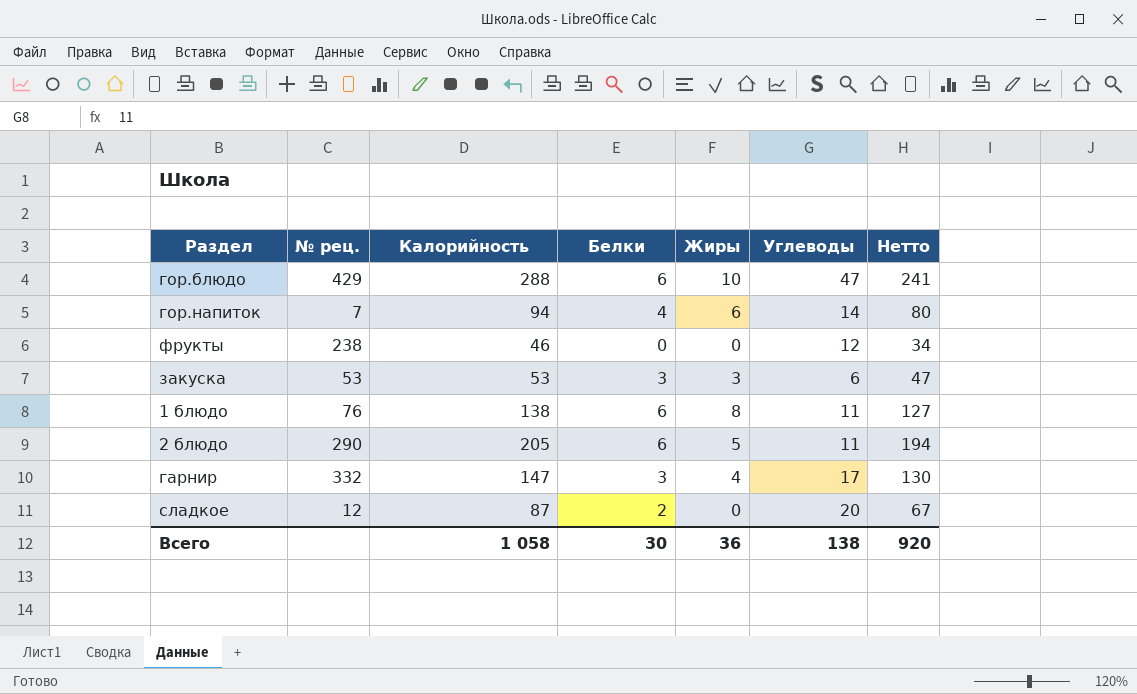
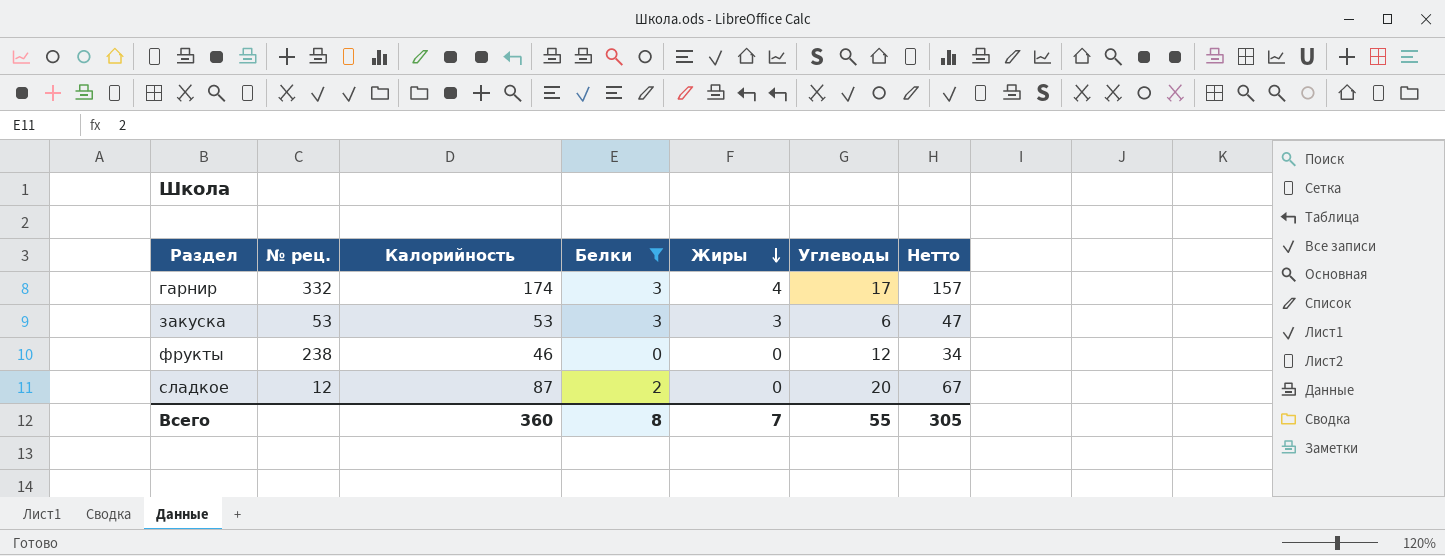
filter: none -> Белки <= 3
row order: none -> Жиры descending
гарнир | Калорийность: 147 -> 174
гарнир | Нетто: 130 -> 157
Всего | Калорийность: 1 058 -> 360
Всего | Белки: 30 -> 8
Всего | Жиры: 36 -> 7
Всего | Углеводы: 138 -> 55
Всего | Нетто: 920 -> 305

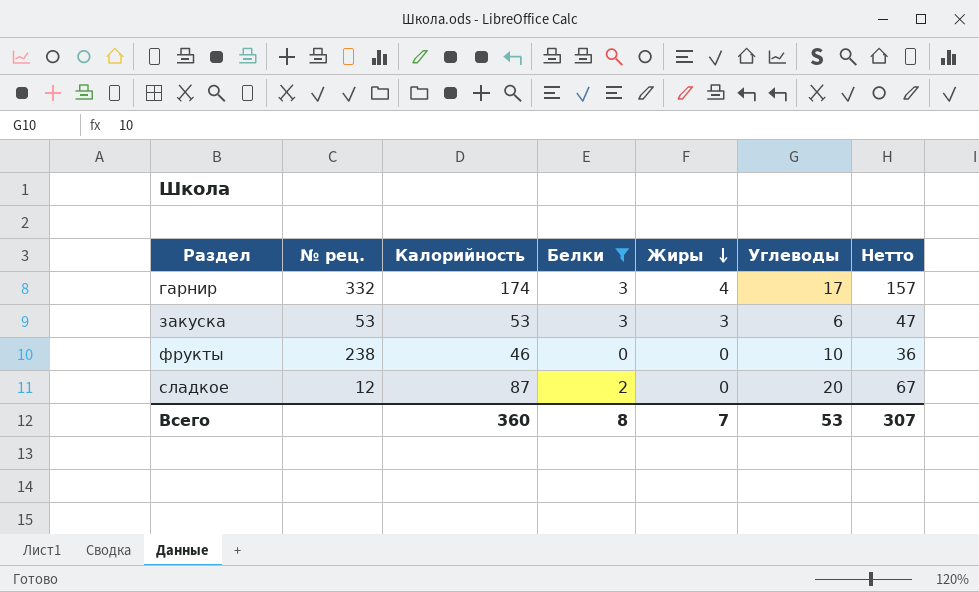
фрукты | Углеводы: 12 -> 10
фрукты | Нетто: 34 -> 36
Всего | Углеводы: 55 -> 53
Всего | Нетто: 305 -> 307

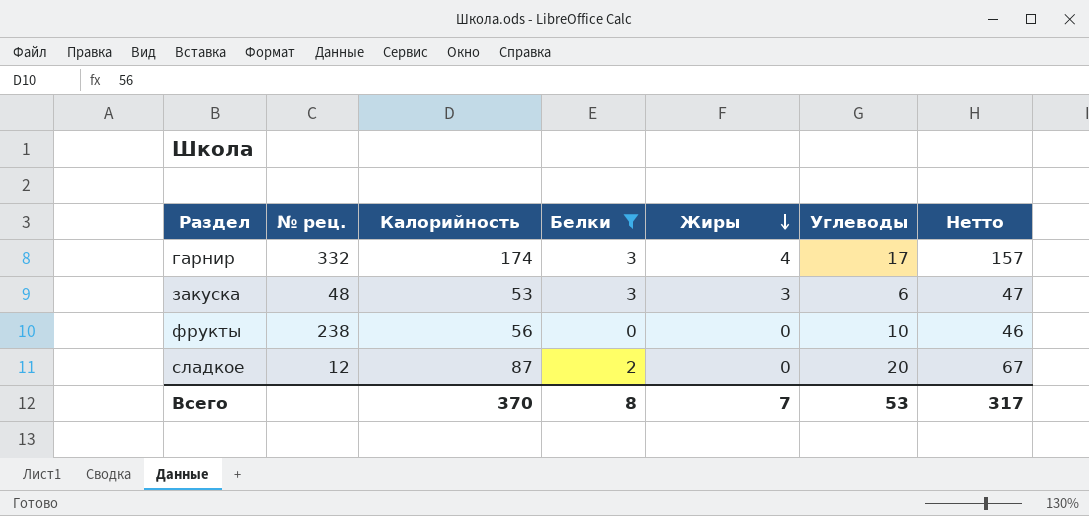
закуска | № рец.: 53 -> 48
фрукты | Калорийность: 46 -> 56
фрукты | Нетто: 36 -> 46
Всего | Калорийность: 360 -> 370
Всего | Нетто: 307 -> 317

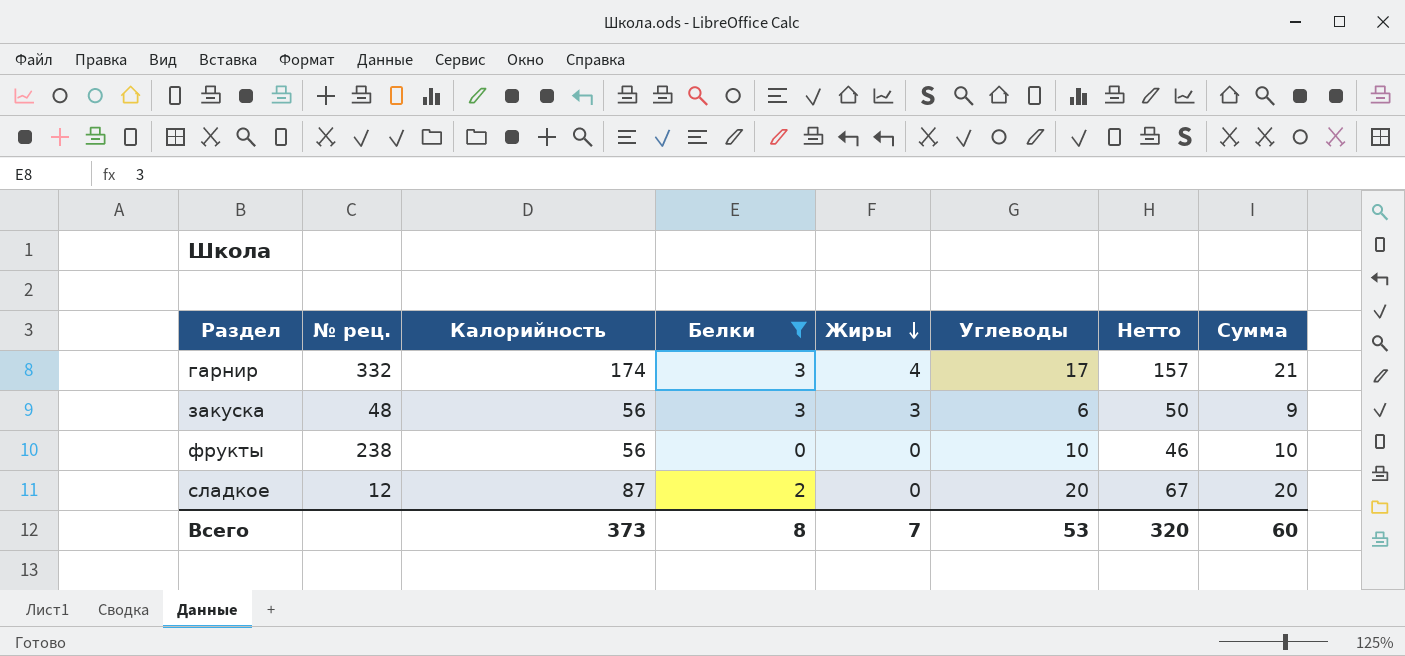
column Сумма | formula: none -> [Жиры] + [Углеводы]
закуска | Калорийность: 53 -> 56
закуска | Нетто: 47 -> 50
Всего | Калорийность: 370 -> 373
Всего | Нетто: 317 -> 320

